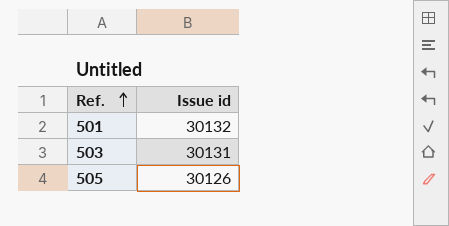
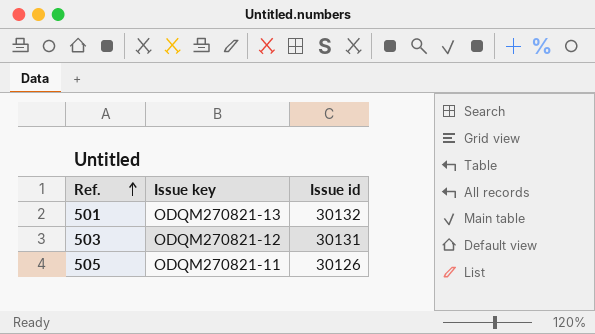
column Issue key | position: none -> 2

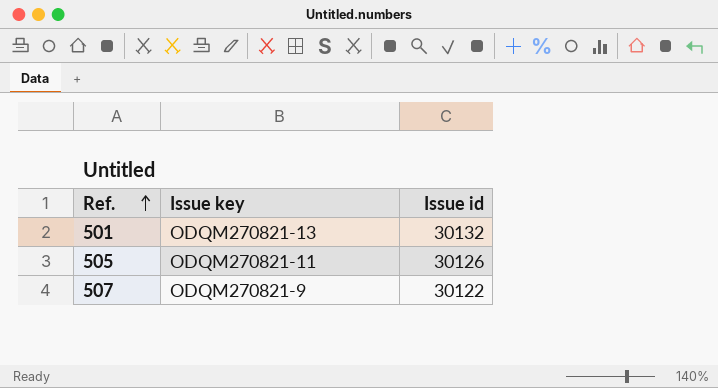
row 503: ODQM270821-12 | 30131 -> none
row 507: none -> ODQM270821-9 | 30122

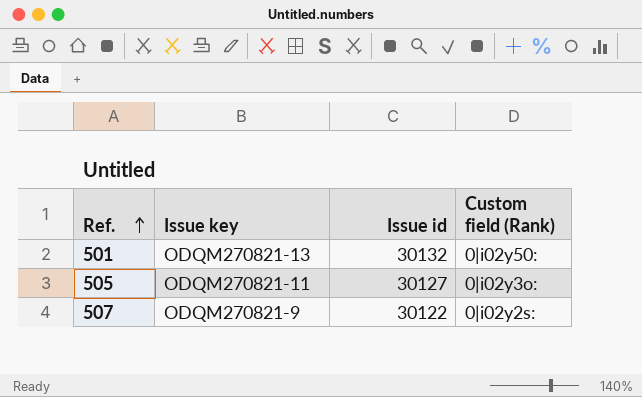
column Custom field (Rank) | position: none -> 4
505 | Issue id: 30126 -> 30127

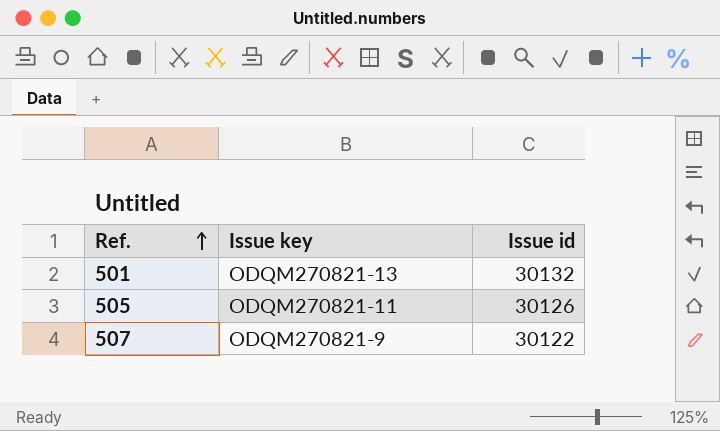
column Custom field (Rank) | position: 4 -> none
505 | Issue id: 30127 -> 30126

